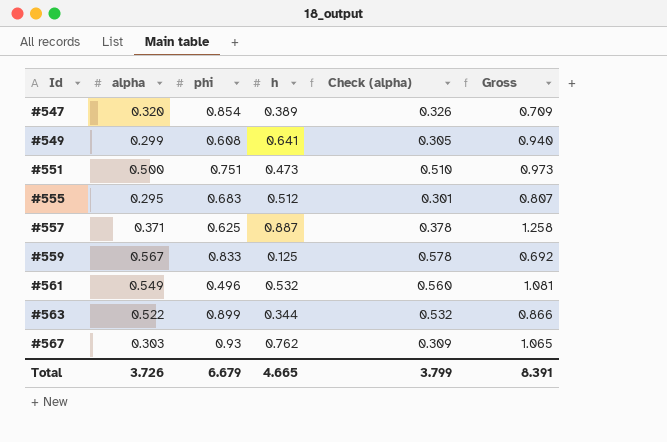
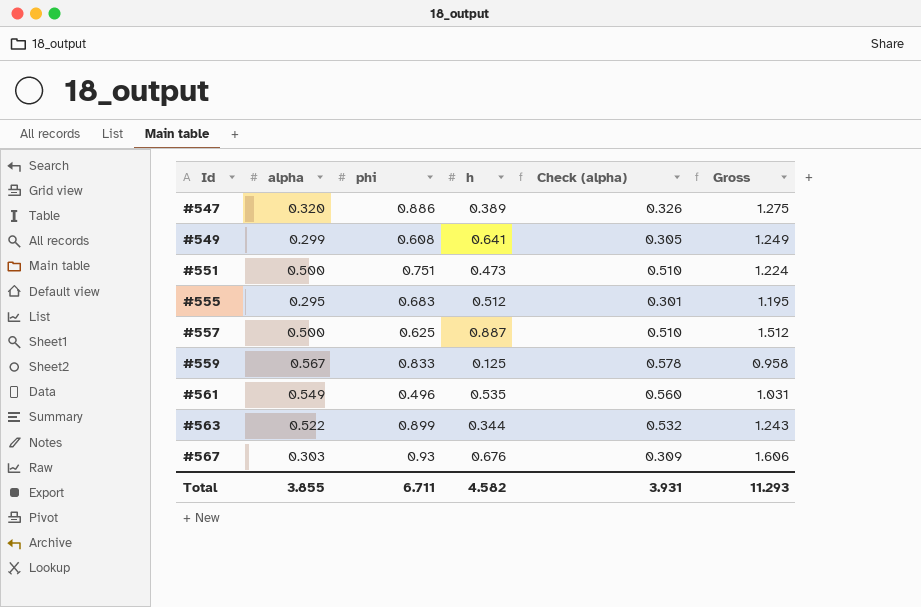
column Gross | formula: [alpha] + [h] -> [phi] + [h]
#547 | phi: 0.854 -> 0.886
#557 | alpha: 0.371 -> 0.500
#557 | Check (alpha): 0.378 -> 0.510
#561 | h: 0.532 -> 0.535
#567 | h: 0.762 -> 0.676
Total | alpha: 3.726 -> 3.855
Total | phi: 6.679 -> 6.711
Total | h: 4.665 -> 4.582
Total | Check (alpha): 3.799 -> 3.931
Total | Gross: 8.391 -> 11.293

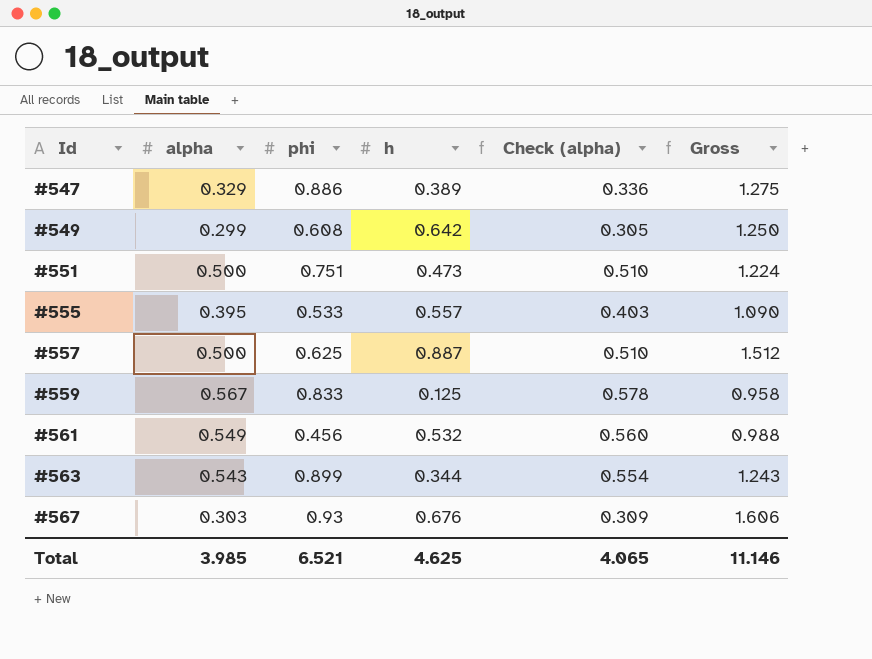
#547 | alpha: 0.320 -> 0.329
#547 | Check (alpha): 0.326 -> 0.336
#549 | h: 0.641 -> 0.642
#549 | Gross: 1.249 -> 1.250
#555 | alpha: 0.295 -> 0.395
#555 | phi: 0.683 -> 0.533
#555 | h: 0.512 -> 0.557
#555 | Check (alpha): 0.301 -> 0.403
#555 | Gross: 1.195 -> 1.090
#561 | phi: 0.496 -> 0.456
#561 | h: 0.535 -> 0.532
#561 | Gross: 1.031 -> 0.988
#563 | alpha: 0.522 -> 0.543
#563 | Check (alpha): 0.532 -> 0.554
Total | alpha: 3.855 -> 3.985
Total | phi: 6.711 -> 6.521
Total | h: 4.582 -> 4.625
Total | Check (alpha): 3.931 -> 4.065
Total | Gross: 11.293 -> 11.146

